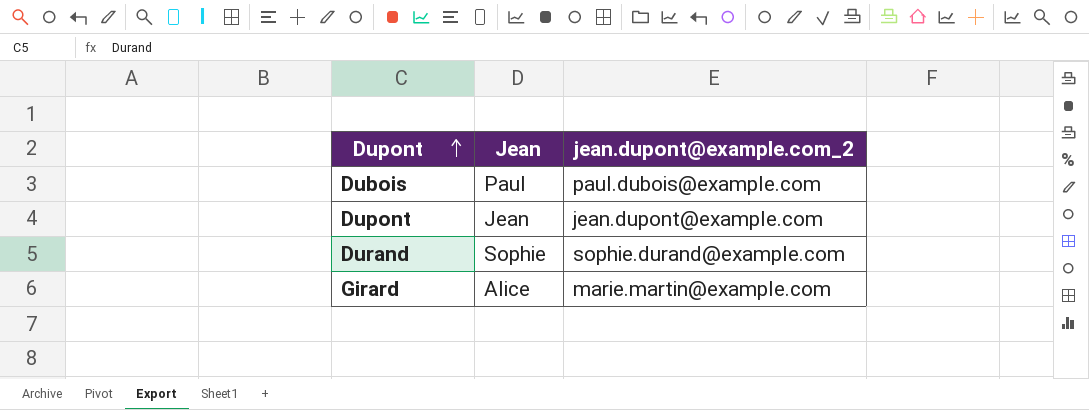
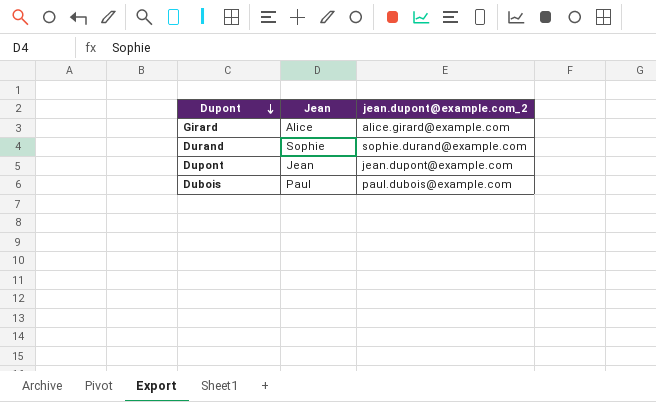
row order: Dupont ascending -> Dupont descending
Girard | jean.dupont@example.com_2: marie.martin@example.com -> alice.girard@example.com

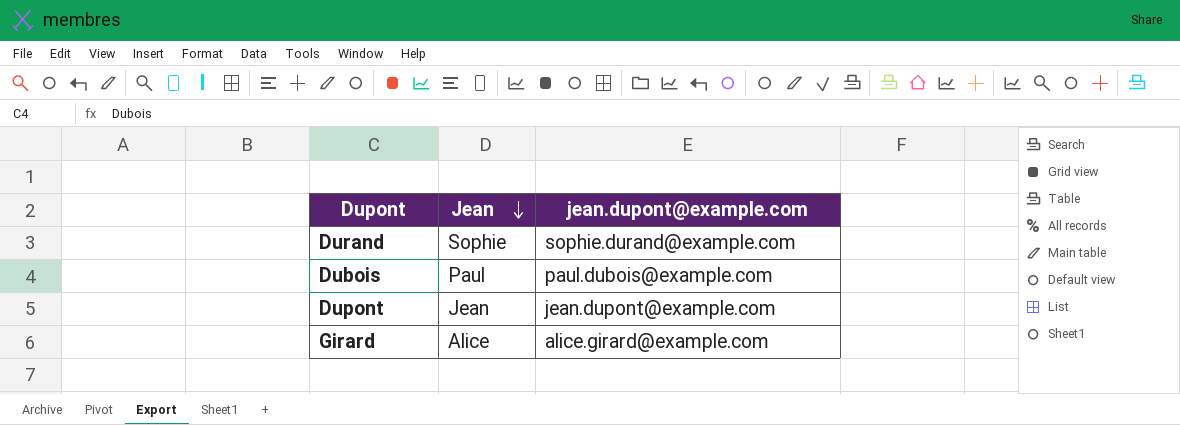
row order: Dupont descending -> Jean descending
column name: jean.dupont@example.com_2 -> jean.dupont@example.com

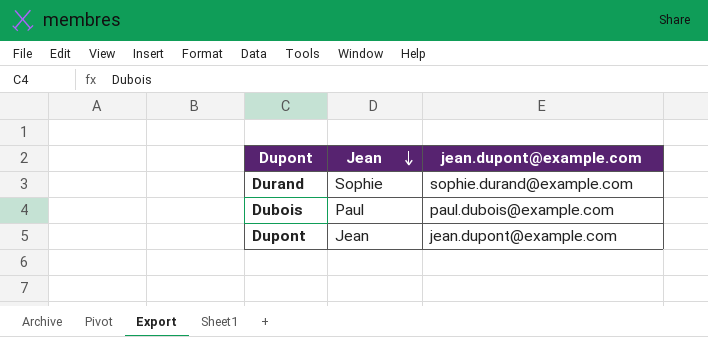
row Girard: Alice | alice.girard@example.com -> none

